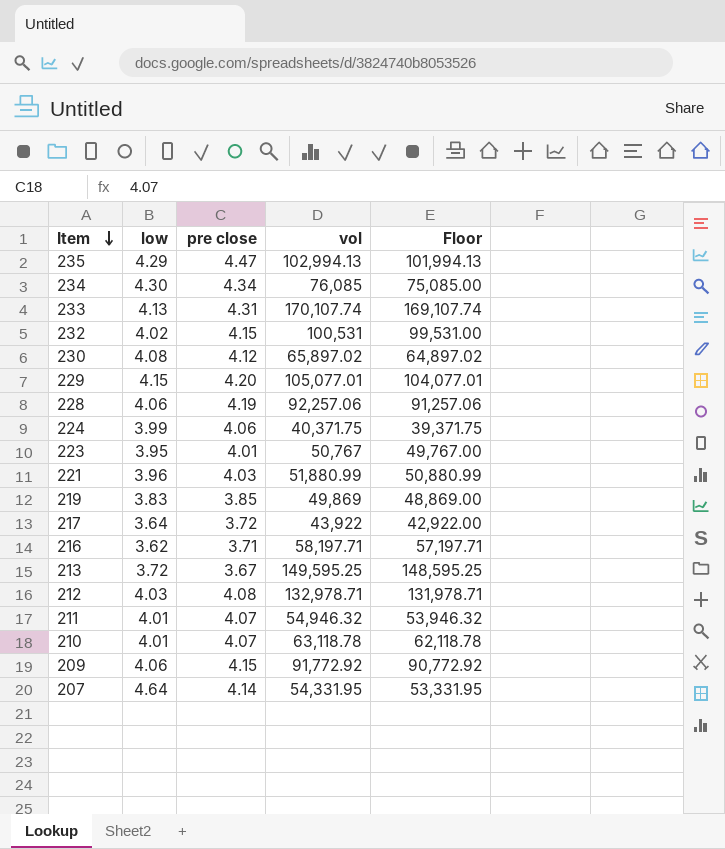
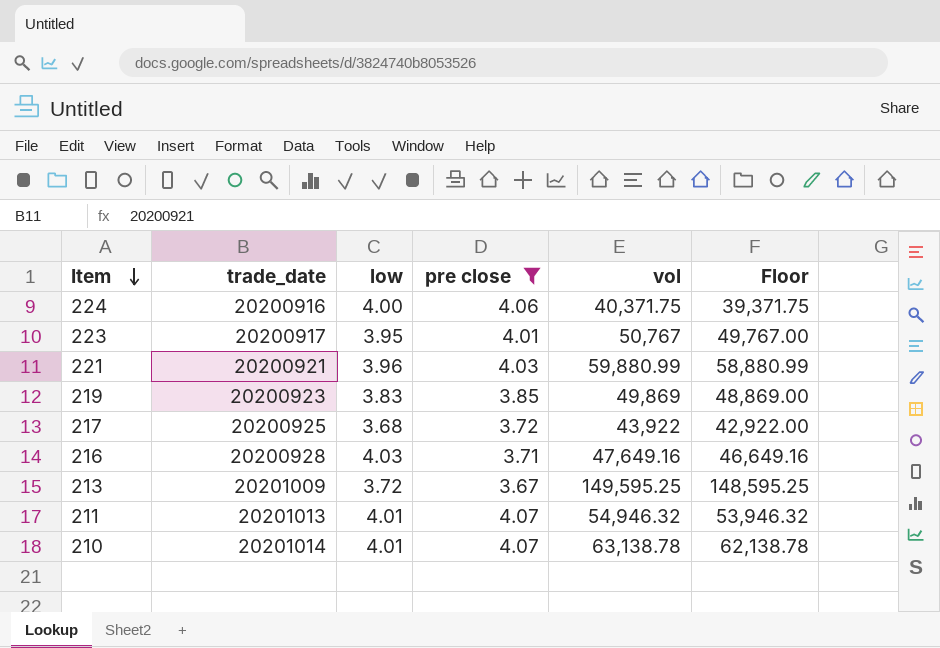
filter: none -> pre close <= 4.07
column trade_date | position: none -> 2
224 | low: 3.99 -> 4.00
221 | vol: 51,880.99 -> 59,880.99
221 | Floor: 50,880.99 -> 58,880.99
217 | low: 3.64 -> 3.68
216 | low: 3.62 -> 4.03
216 | vol: 58,197.71 -> 47,649.16
216 | Floor: 57,197.71 -> 46,649.16
210 | vol: 63,118.78 -> 63,138.78
210 | Floor: 62,118.78 -> 62,138.78

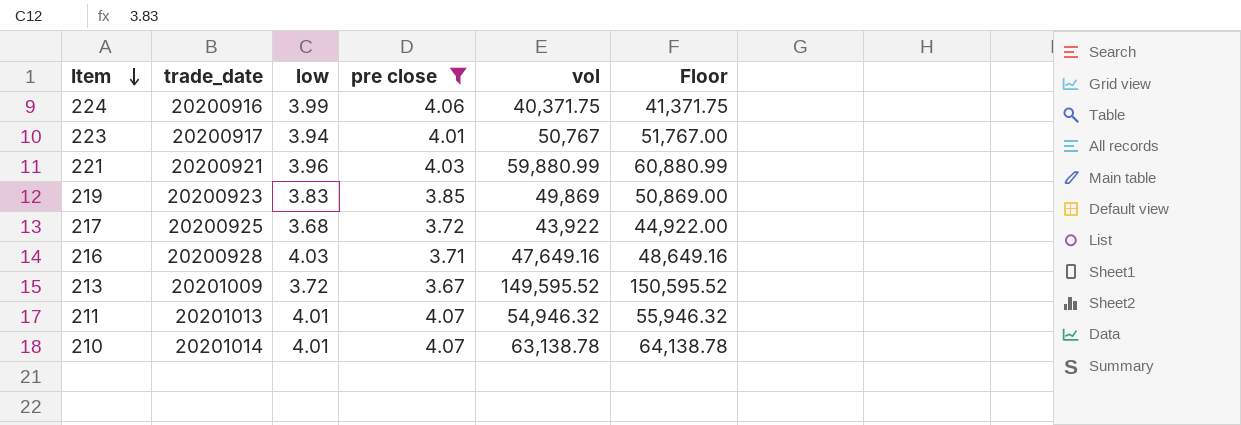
column Floor | formula: [vol] - 1000 -> [vol] + 1000
224 | low: 4.00 -> 3.99
223 | low: 3.95 -> 3.94
213 | vol: 149,595.25 -> 149,595.52

